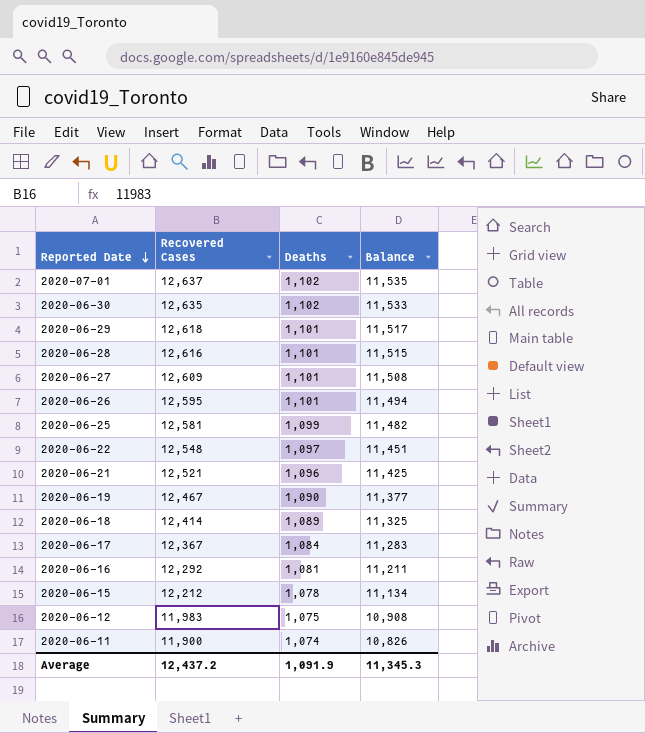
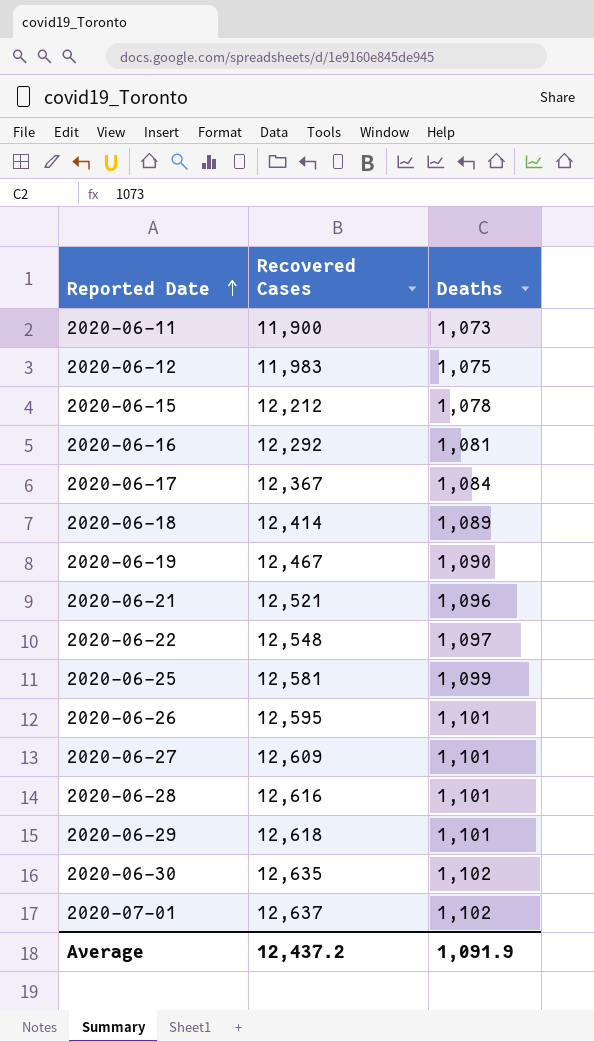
row order: Reported Date descending -> Reported Date ascending
column Balance | formula: [Recovered Cases] - [Deaths] -> none
2020-06-11 | Deaths: 1,074 -> 1,073

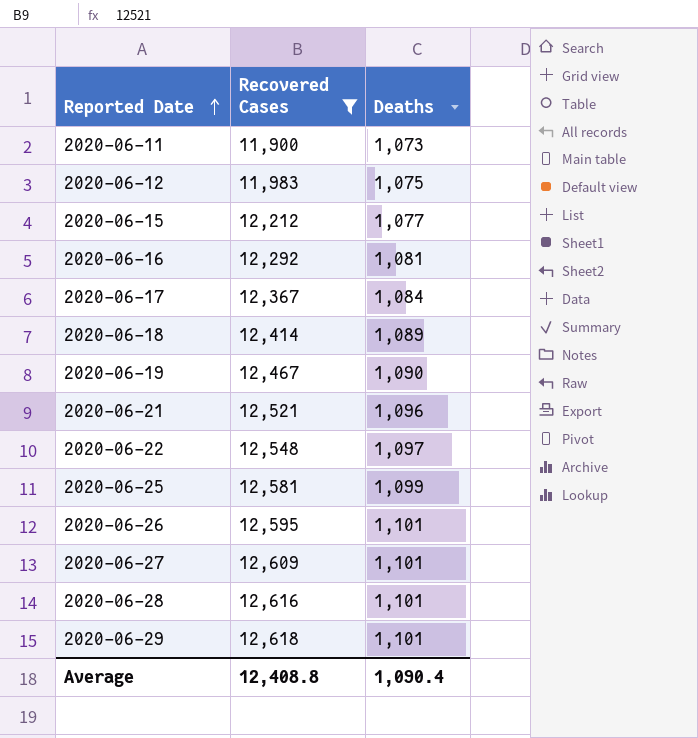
filter: none -> Recovered Cases <= 12,618
2020-06-15 | Deaths: 1,078 -> 1,077
Average | Recovered Cases: 12,437.2 -> 12,408.8
Average | Deaths: 1,091.9 -> 1,090.4

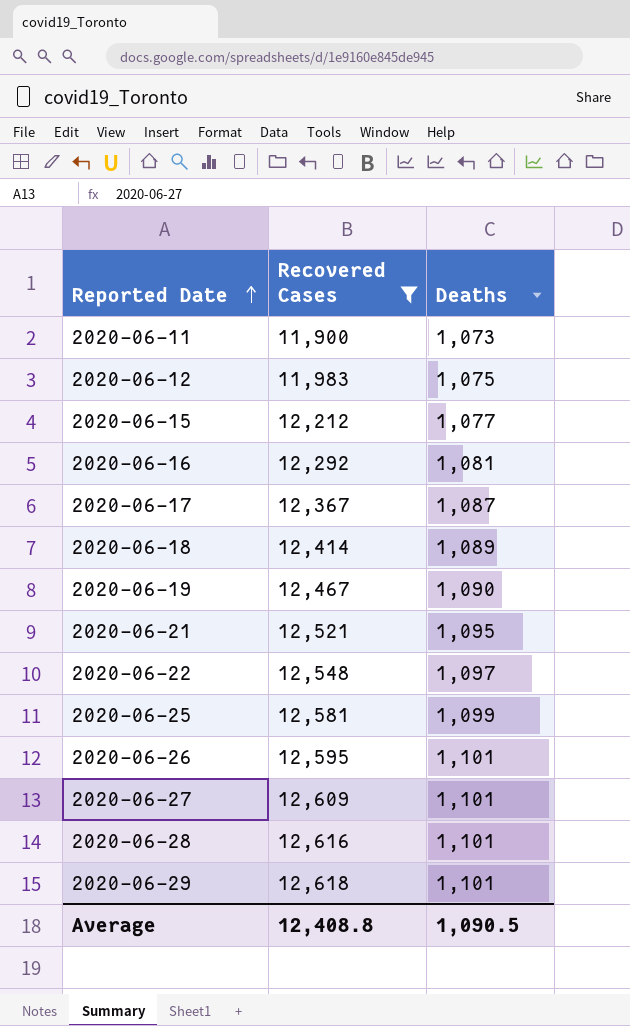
2020-06-17 | Deaths: 1,084 -> 1,087
2020-06-21 | Deaths: 1,096 -> 1,095
Average | Deaths: 1,090.4 -> 1,090.5

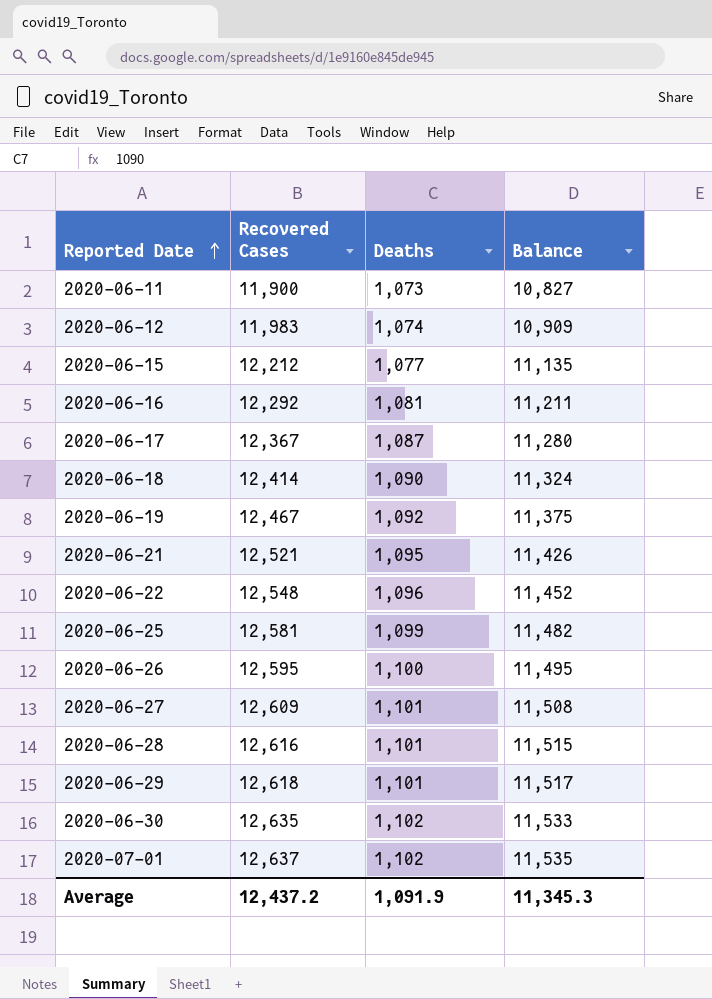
filter: Recovered Cases <= 12,618 -> none
column Balance | formula: none -> [Recovered Cases] - [Deaths]
2020-06-12 | Deaths: 1,075 -> 1,074
2020-06-18 | Deaths: 1,089 -> 1,090
2020-06-19 | Deaths: 1,090 -> 1,092
2020-06-22 | Deaths: 1,097 -> 1,096
2020-06-26 | Deaths: 1,101 -> 1,100
Average | Recovered Cases: 12,408.8 -> 12,437.2
Average | Deaths: 1,090.5 -> 1,091.9

